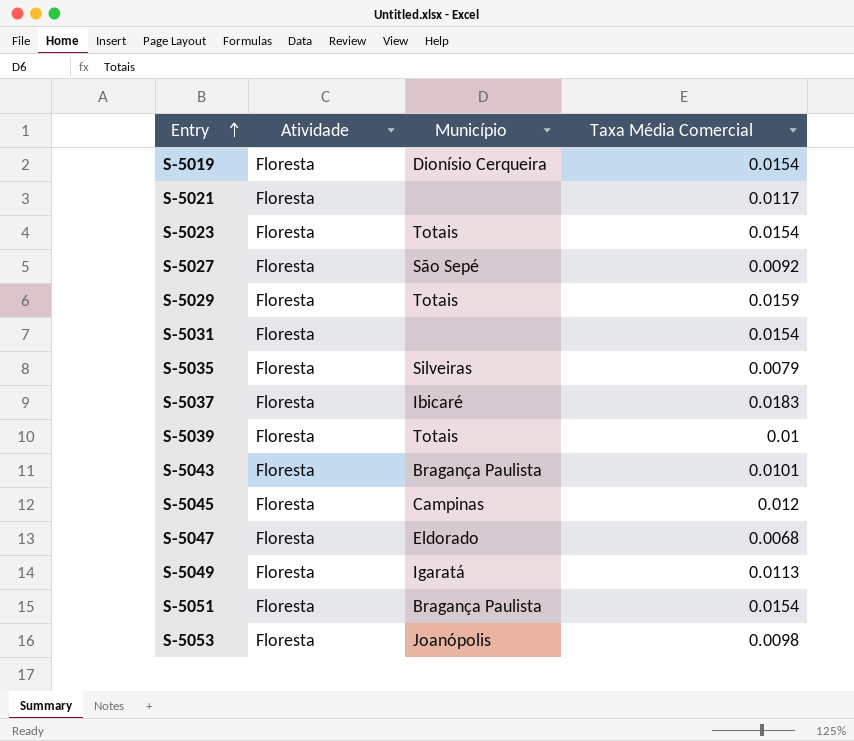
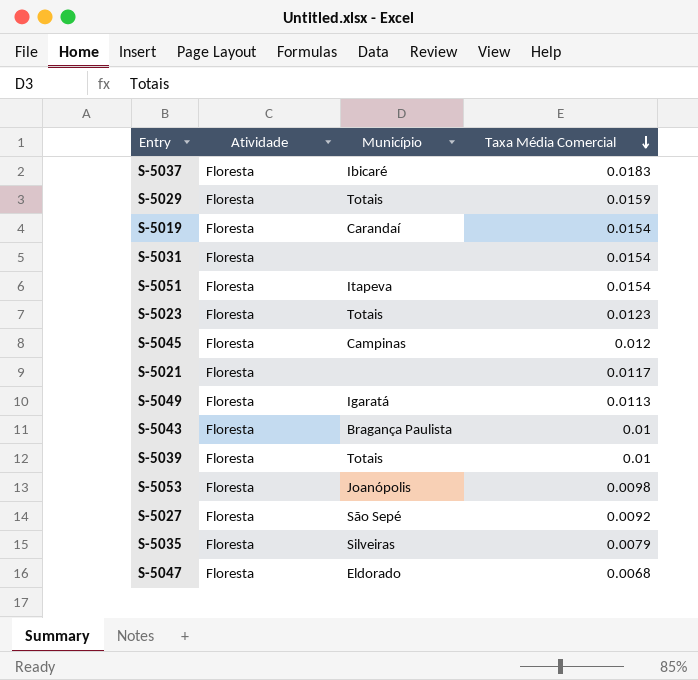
row order: Entry ascending -> Taxa Média Comercial descending
S-5019 | Município: Dionísio Cerqueira -> Carandaí
S-5051 | Município: Bragança Paulista -> Itapeva
S-5023 | Taxa Média Comercial: 0.0154 -> 0.0123
S-5043 | Taxa Média Comercial: 0.0101 -> 0.01

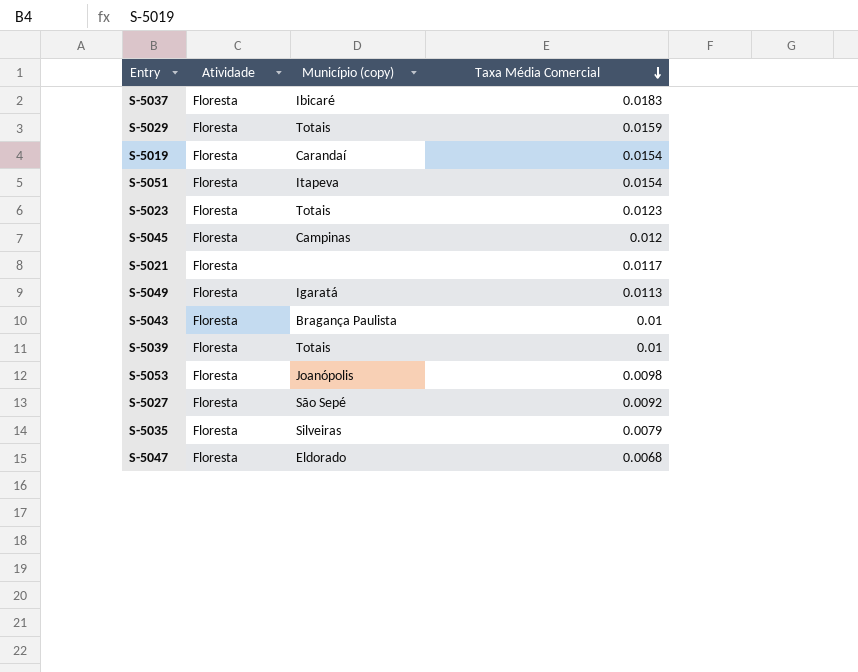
column name: Município -> Município (copy)
row S-5031: Floresta | none | 0.0154 -> none

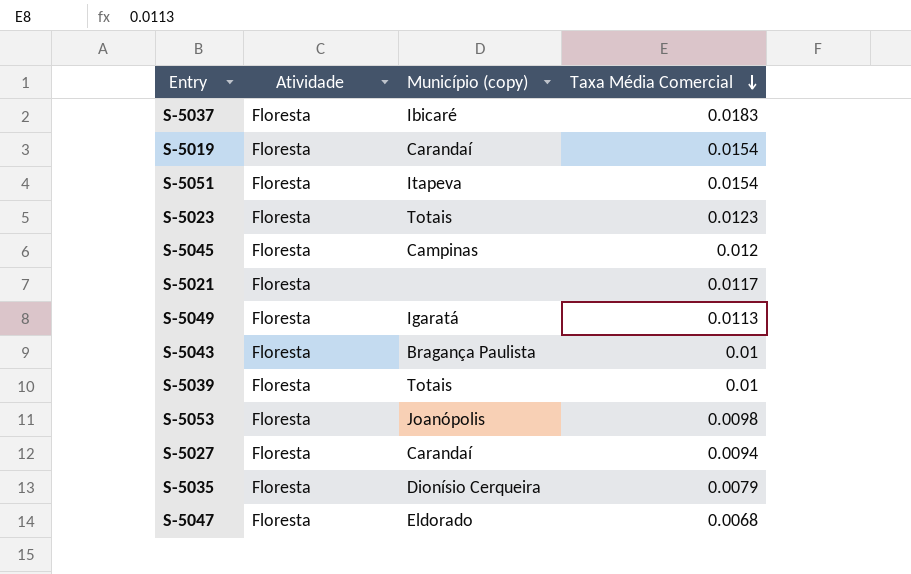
row S-5029: Floresta | Totais | 0.0159 -> none
S-5027 | Município (copy): São Sepé -> Carandaí
S-5027 | Taxa Média Comercial: 0.0092 -> 0.0094
S-5035 | Município (copy): Silveiras -> Dionísio Cerqueira

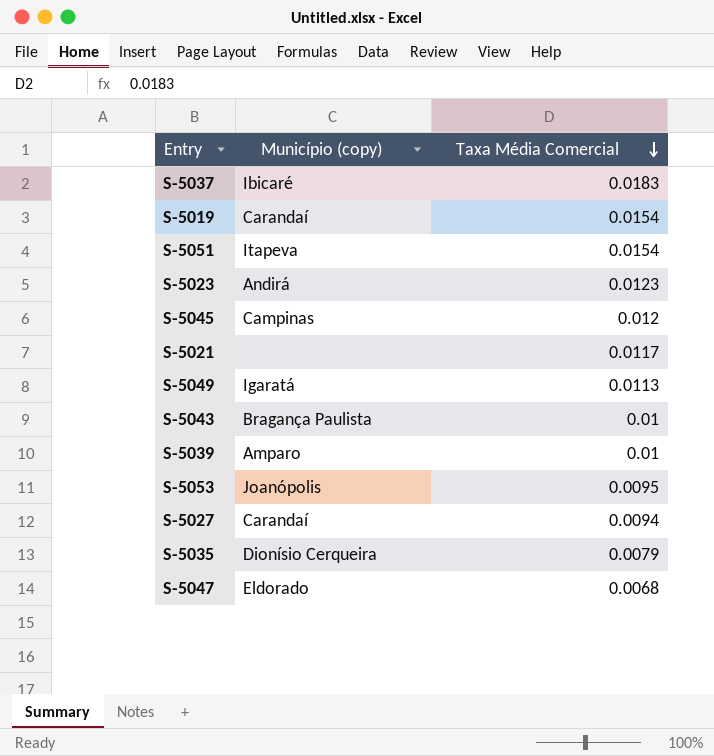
column Atividade | position: 2 -> none
S-5023 | Município (copy): Totais -> Andirá
S-5039 | Município (copy): Totais -> Amparo
S-5053 | Taxa Média Comercial: 0.0098 -> 0.0095

